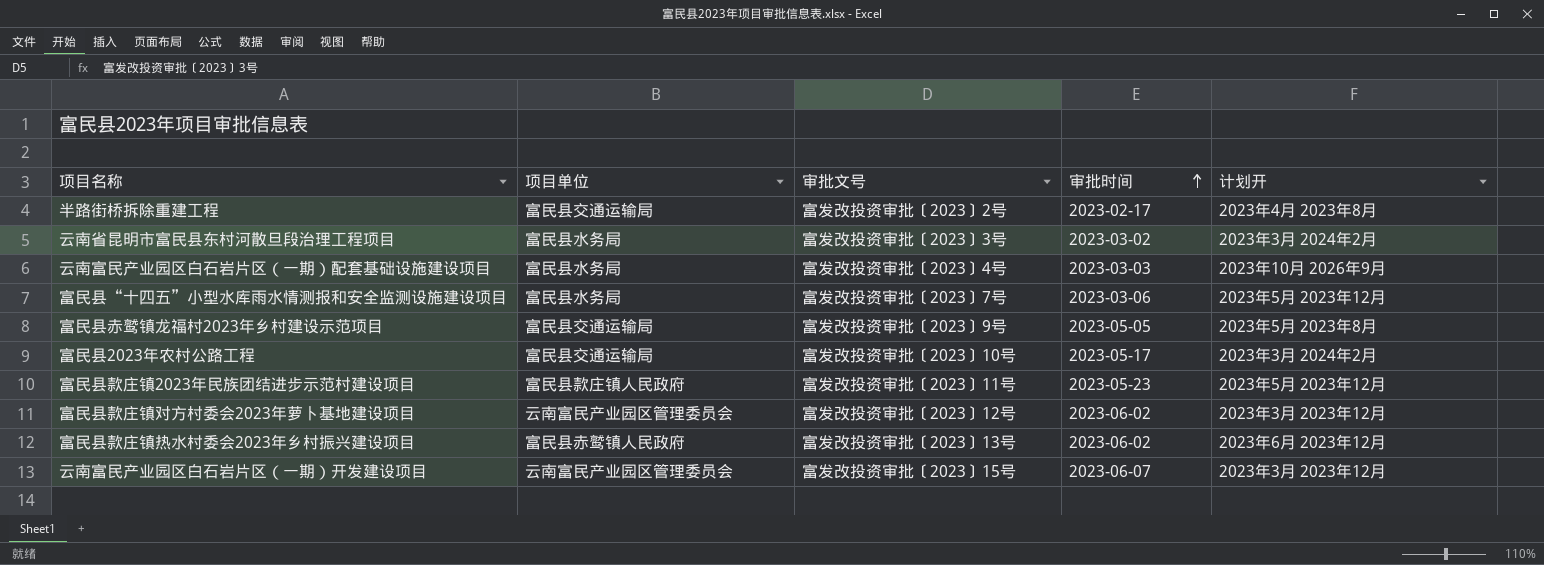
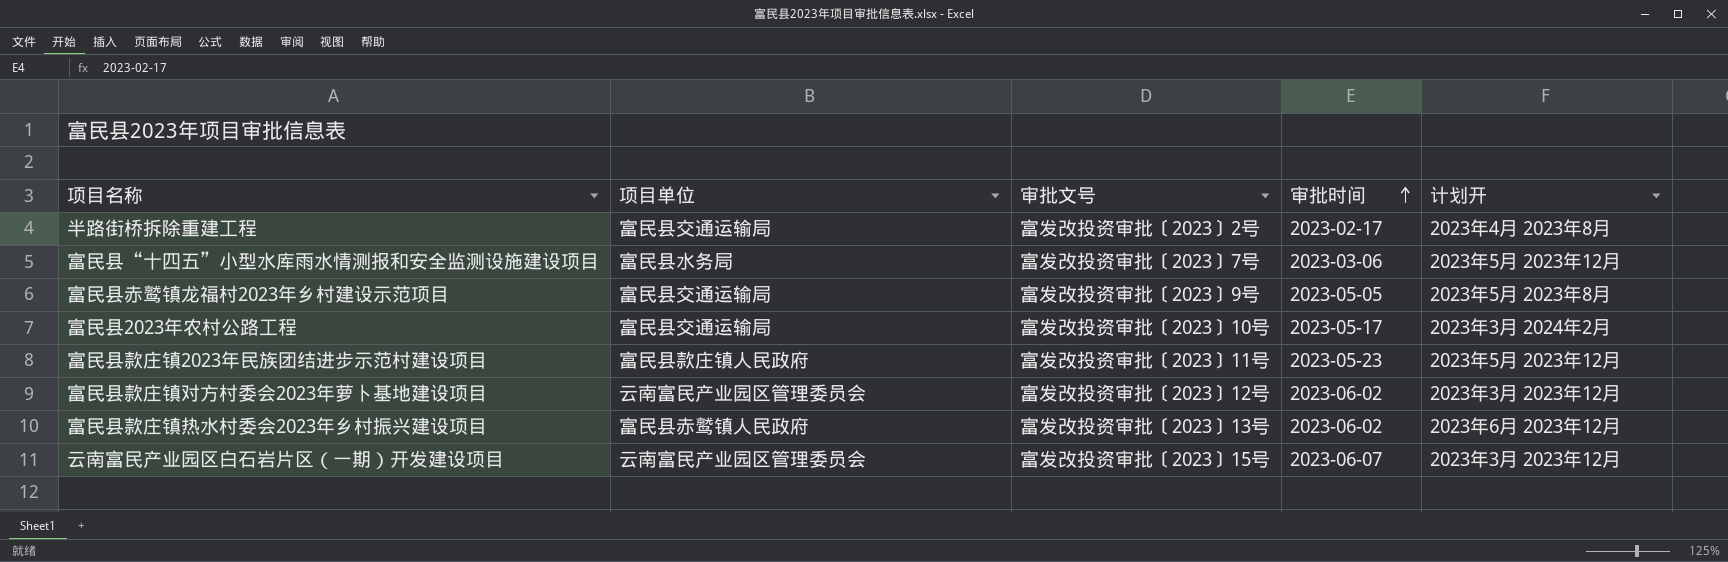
row 云南省昆明市富民县东村河散旦段治理工程项目: 富民县水务局 | 富发改投资审批〔2023〕3号 | 2023-03-02 | 2023年3月 2024年2月 -> none
row 云南富民产业园区白石岩片区（一期）配套基础设施建设项目: 富民县水务局 | 富发改投资审批〔2023〕4号 | 2023-03-03 | 2023年10月 2026年9月 -> none

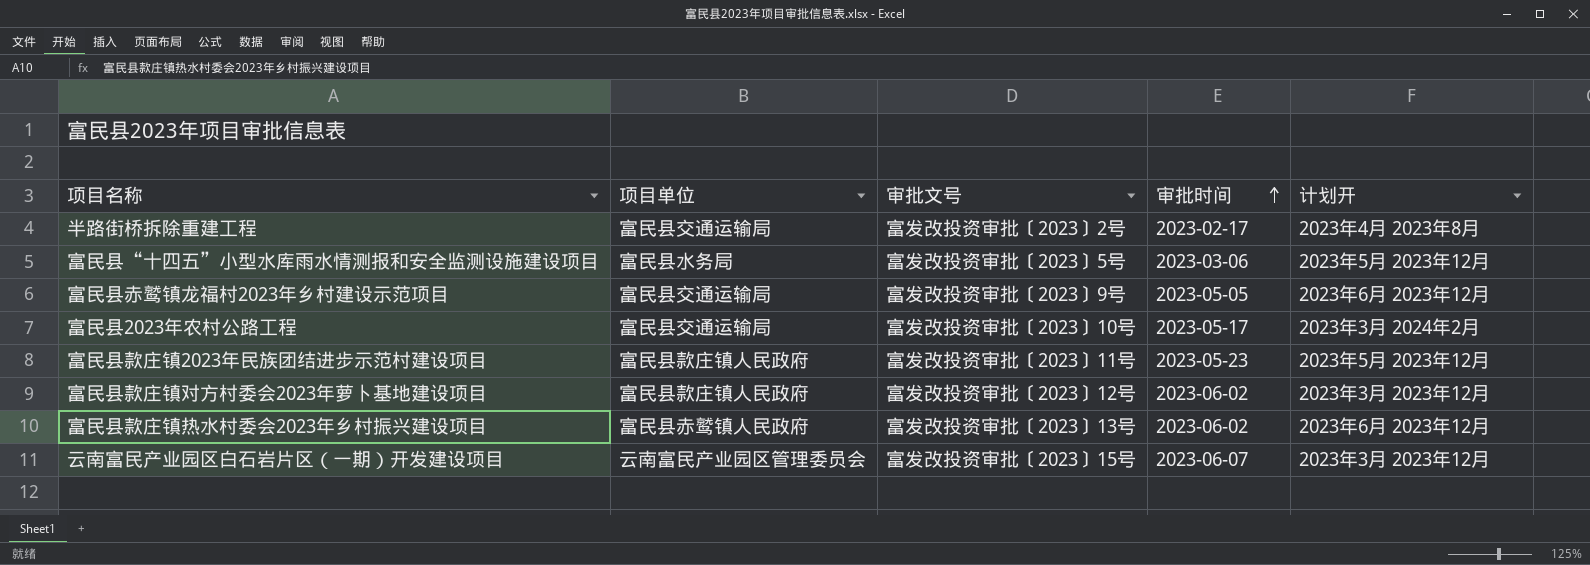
富民县“十四五”小型水库雨水情测报和安全监测设施建设项目 | 审批文号: 富发改投资审批〔2023〕7号 -> 富发改投资审批〔2023〕5号
富民县赤鹫镇龙福村2023年乡村建设示范项目 | 计划开: 2023年5月 2023年8月 -> 2023年6月 2023年12月
富民县款庄镇对方村委会2023年萝卜基地建设项目 | 项目单位: 云南富民产业园区管理委员会 -> 富民县款庄镇人民政府

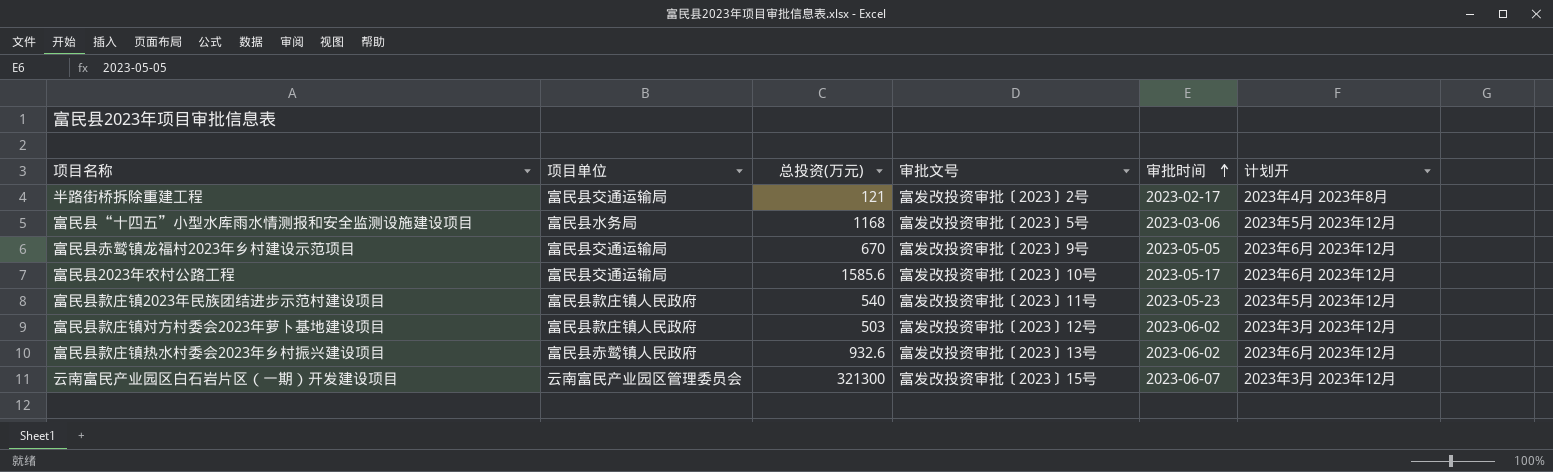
column 总投资(万元) | position: none -> 3
富民县2023年农村公路工程 | 计划开: 2023年3月 2024年2月 -> 2023年6月 2023年12月

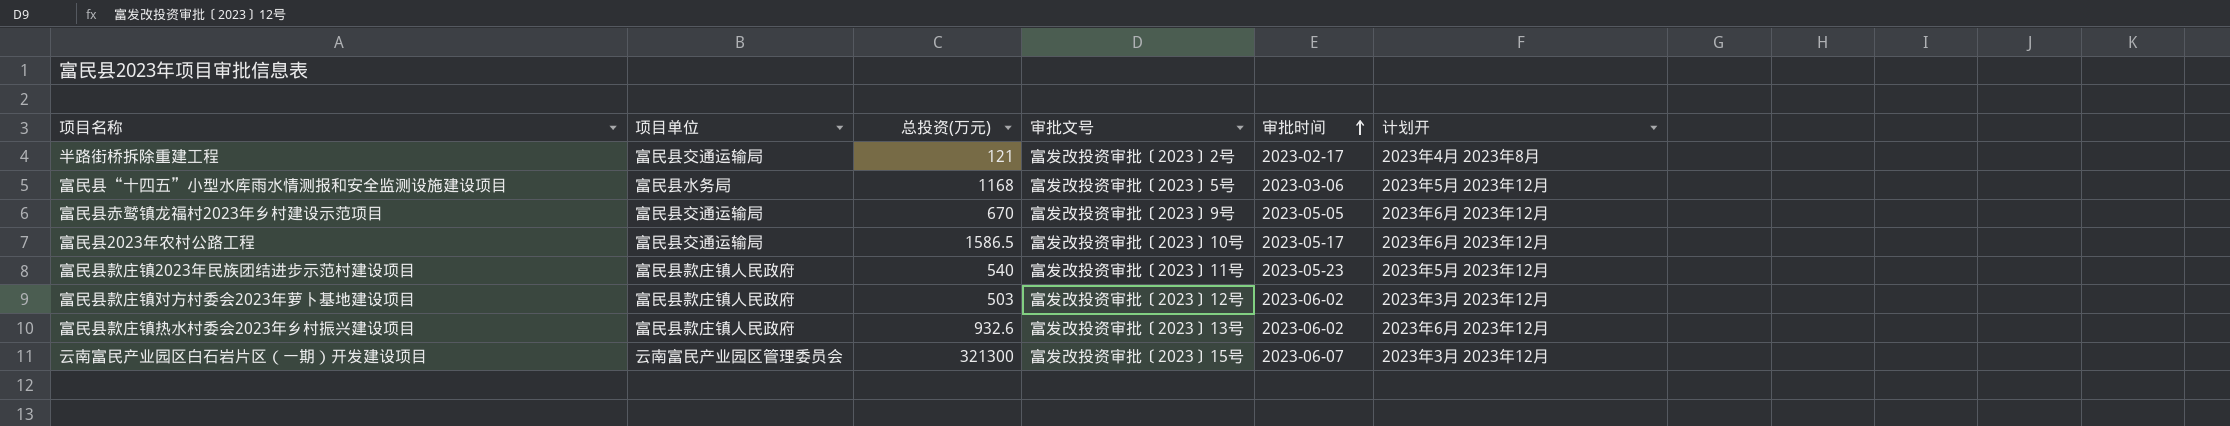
富民县2023年农村公路工程 | 总投资(万元): 1585.6 -> 1586.5
富民县款庄镇热水村委会2023年乡村振兴建设项目 | 项目单位: 富民县赤鹫镇人民政府 -> 富民县款庄镇人民政府

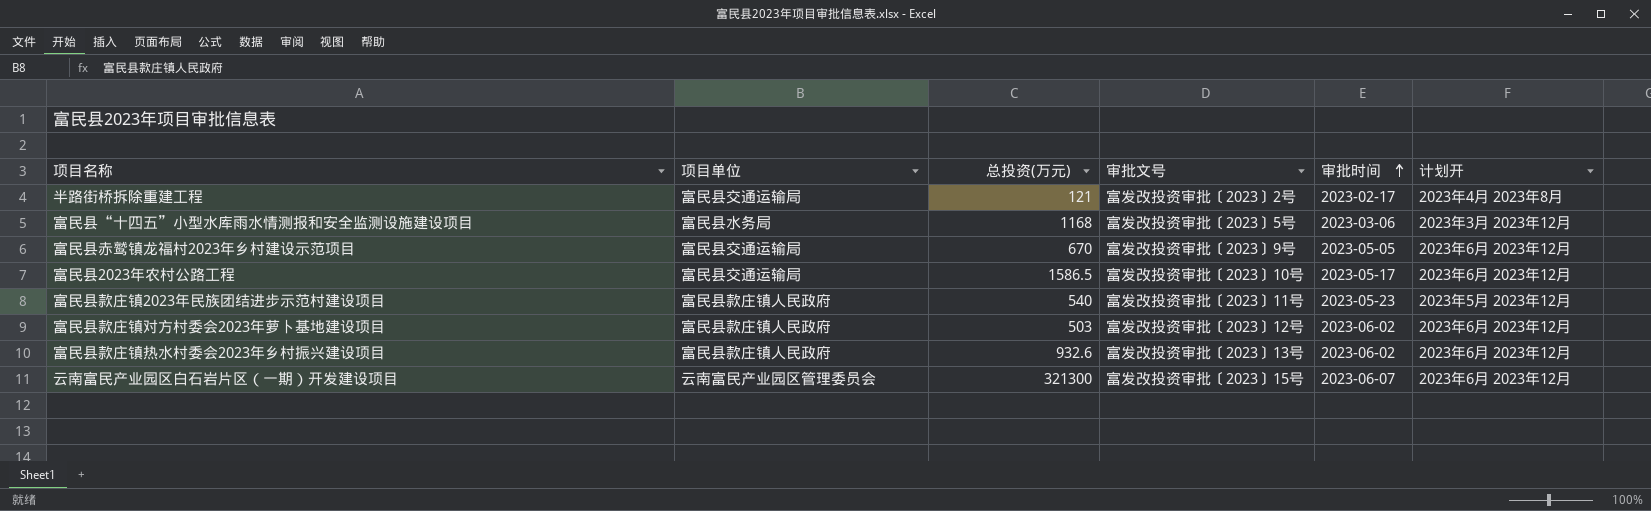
富民县“十四五”小型水库雨水情测报和安全监测设施建设项目 | 计划开: 2023年5月 2023年12月 -> 2023年3月 2023年12月
富民县款庄镇对方村委会2023年萝卜基地建设项目 | 计划开: 2023年3月 2023年12月 -> 2023年6月 2023年12月
云南富民产业园区白石岩片区（一期）开发建设项目 | 计划开: 2023年3月 2023年12月 -> 2023年6月 2023年12月

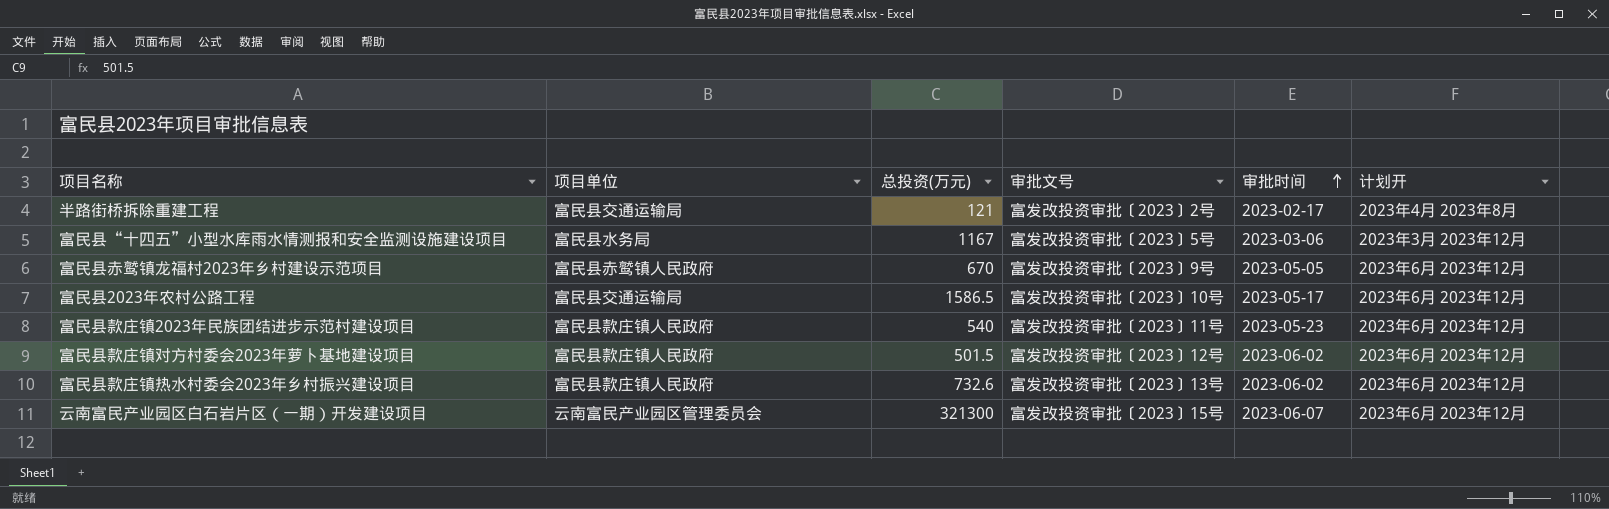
富民县“十四五”小型水库雨水情测报和安全监测设施建设项目 | 总投资(万元): 1168 -> 1167
富民县赤鹫镇龙福村2023年乡村建设示范项目 | 项目单位: 富民县交通运输局 -> 富民县赤鹫镇人民政府
富民县款庄镇2023年民族团结进步示范村建设项目 | 计划开: 2023年5月 2023年12月 -> 2023年6月 2023年12月
富民县款庄镇对方村委会2023年萝卜基地建设项目 | 总投资(万元): 503 -> 501.5
富民县款庄镇热水村委会2023年乡村振兴建设项目 | 总投资(万元): 932.6 -> 732.6

